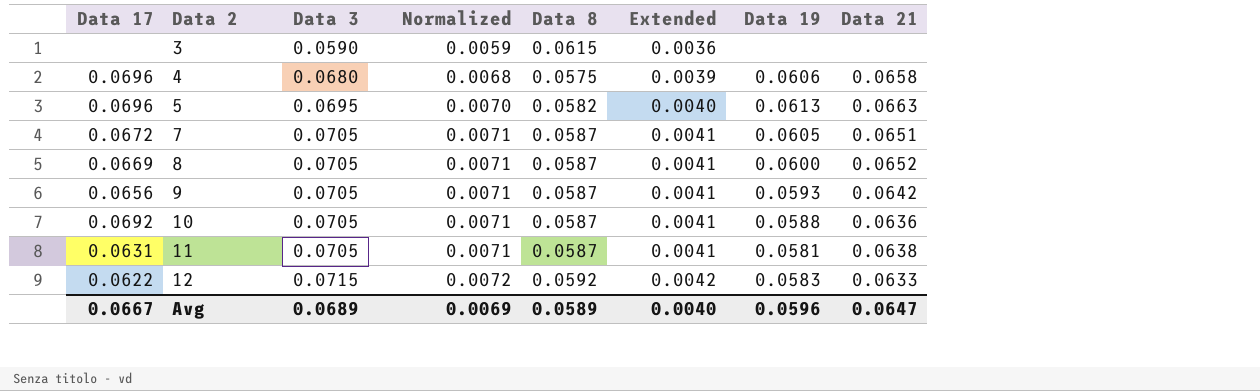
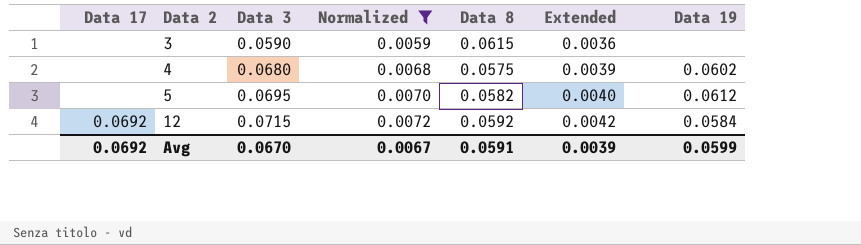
filter: none -> Normalized != 0.0071
column Data 21 | position: 8 -> none
4 | Data 17: 0.0696 -> none
4 | Data 19: 0.0606 -> 0.0602
5 | Data 17: 0.0696 -> none
5 | Data 19: 0.0613 -> 0.0612
12 | Data 17: 0.0622 -> 0.0692
12 | Data 19: 0.0583 -> 0.0584
Avg | Data 17: 0.0667 -> 0.0692
Avg | Data 3: 0.0689 -> 0.0670
Avg | Normalized: 0.0069 -> 0.0067
Avg | Data 8: 0.0589 -> 0.0591
Avg | Extended: 0.0040 -> 0.0039
Avg | Data 19: 0.0596 -> 0.0599

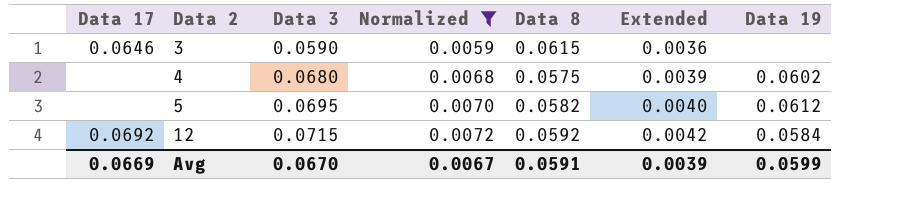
3 | Data 17: none -> 0.0646
Avg | Data 17: 0.0692 -> 0.0669

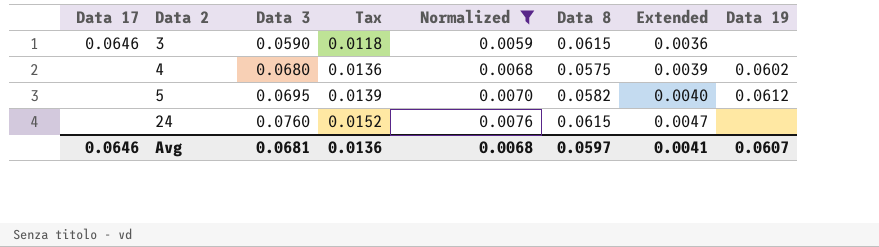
column Tax | formula: none -> [Data 3] * 0.2
row 12: 0.0692 | 0.0715 | 0.0072 | 0.0592 | 0.0042 | 0.0584 -> none
row 24: none -> none | 0.0760 | 0.0152 | 0.0076 | 0.0615 | 0.0047 | none
Avg | Data 17: 0.0669 -> 0.0646
Avg | Data 3: 0.0670 -> 0.0681
Avg | Normalized: 0.0067 -> 0.0068
Avg | Data 8: 0.0591 -> 0.0597
Avg | Extended: 0.0039 -> 0.0041
Avg | Data 19: 0.0599 -> 0.0607

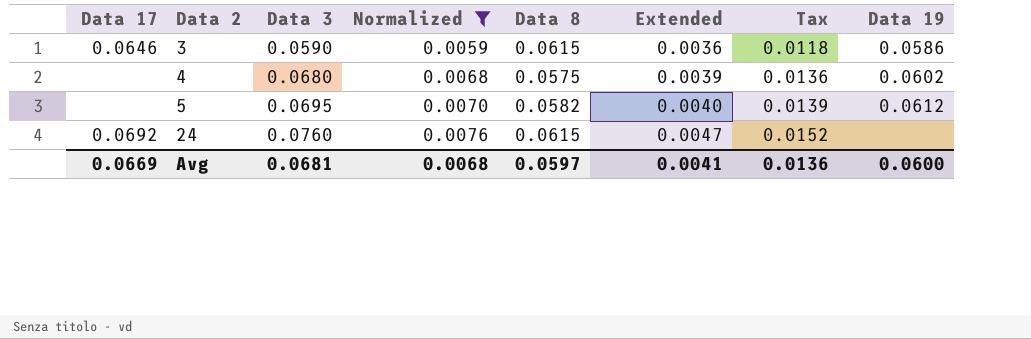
column Tax | position: 4 -> 7
3 | Data 19: none -> 0.0586
24 | Data 17: none -> 0.0692
Avg | Data 17: 0.0646 -> 0.0669
Avg | Data 19: 0.0607 -> 0.0600

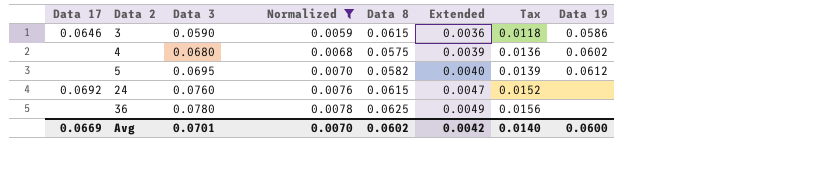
row 36: none -> none | 0.0780 | 0.0078 | 0.0625 | 0.0049 | 0.0156 | none
Avg | Data 3: 0.0681 -> 0.0701
Avg | Normalized: 0.0068 -> 0.0070
Avg | Data 8: 0.0597 -> 0.0602
Avg | Extended: 0.0041 -> 0.0042
Avg | Tax: 0.0136 -> 0.0140

